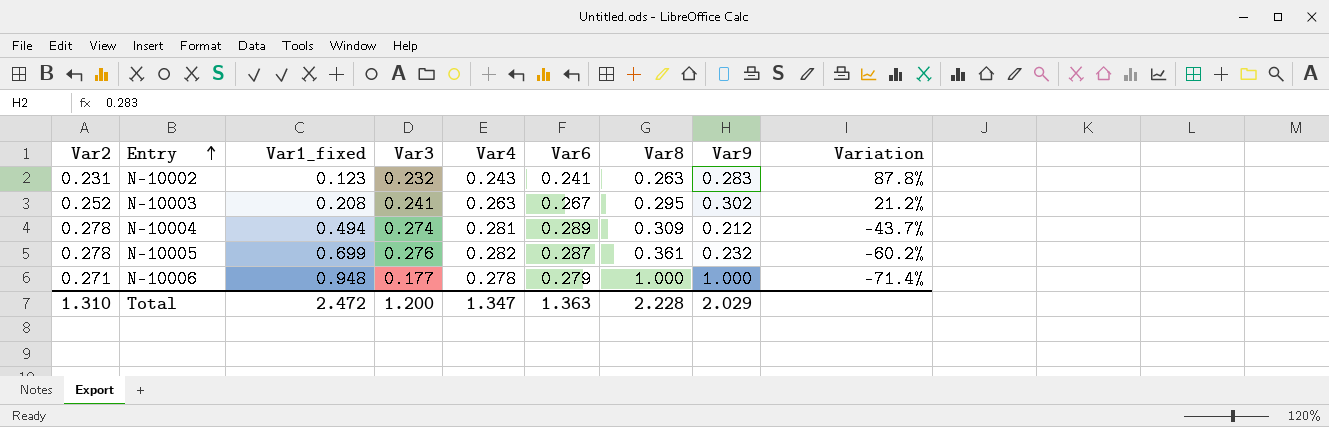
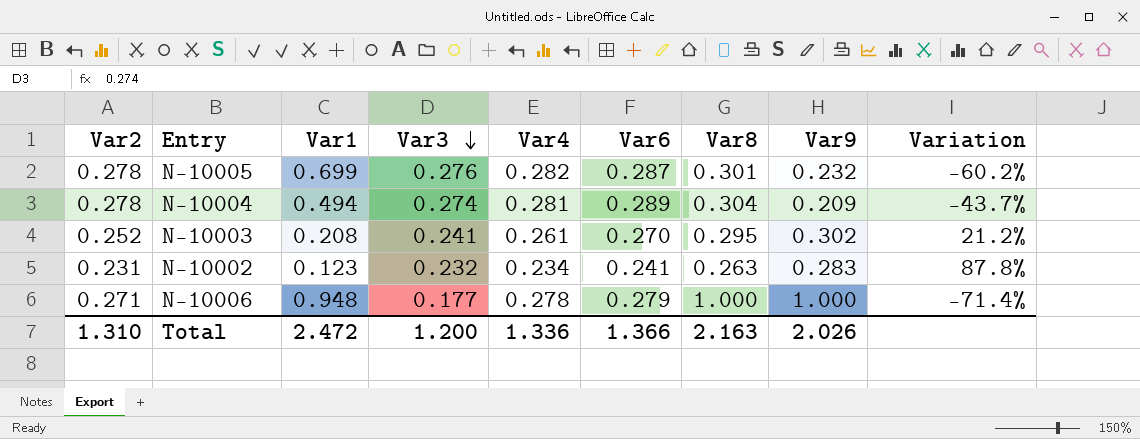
row order: Entry ascending -> Var3 descending
column name: Var1_fixed -> Var1
N-10005 | Var8: 0.361 -> 0.301
N-10004 | Var8: 0.309 -> 0.304
N-10004 | Var9: 0.212 -> 0.209
N-10003 | Var4: 0.263 -> 0.261
N-10003 | Var6: 0.267 -> 0.270
N-10002 | Var4: 0.243 -> 0.234
Total | Var4: 1.347 -> 1.336
Total | Var6: 1.363 -> 1.366
Total | Var8: 2.228 -> 2.163
Total | Var9: 2.029 -> 2.026

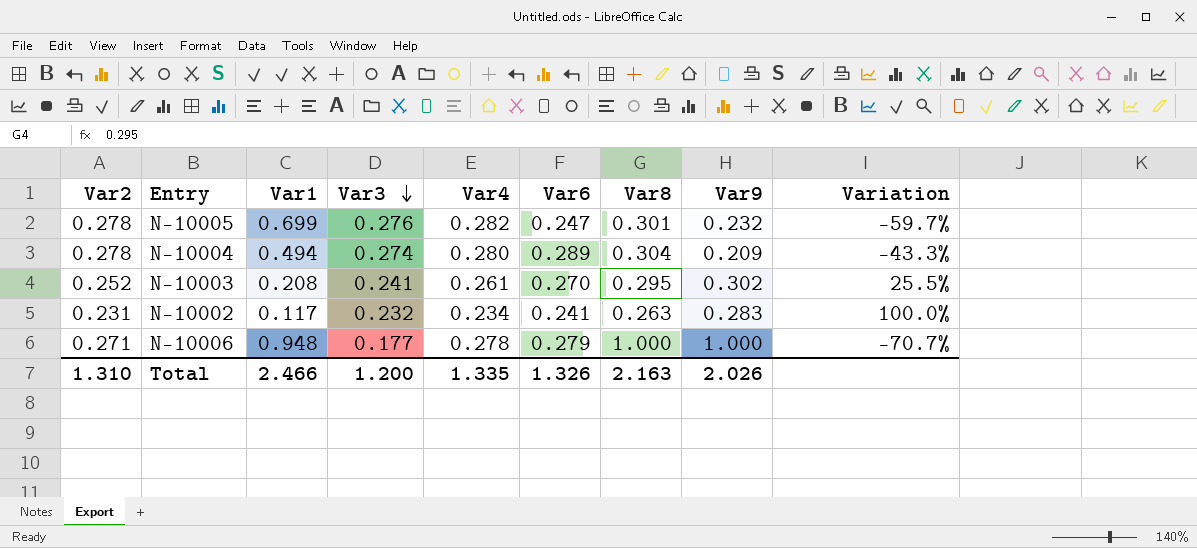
column Variation | formula: ([Var2] - [Var1]) / [Var1] -> ([Var4] - [Var1]) / [Var1]
N-10005 | Var6: 0.287 -> 0.247
N-10004 | Var4: 0.281 -> 0.280
N-10002 | Var1: 0.123 -> 0.117
Total | Var1: 2.472 -> 2.466
Total | Var4: 1.336 -> 1.335
Total | Var6: 1.366 -> 1.326

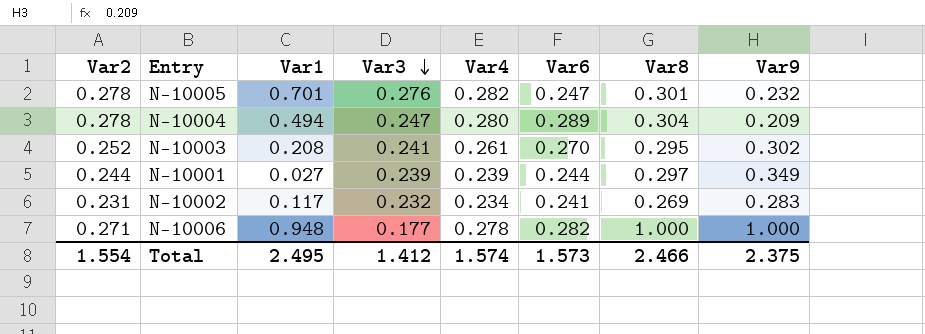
column Variation | formula: ([Var4] - [Var1]) / [Var1] -> none
N-10005 | Var1: 0.699 -> 0.701
N-10004 | Var3: 0.274 -> 0.247
row N-10001: none -> 0.244 | 0.027 | 0.239 | 0.239 | 0.244 | 0.297 | 0.349
N-10002 | Var8: 0.263 -> 0.269
N-10006 | Var6: 0.279 -> 0.282
Total | Var2: 1.310 -> 1.554
Total | Var1: 2.466 -> 2.495
Total | Var3: 1.200 -> 1.412
Total | Var4: 1.335 -> 1.574
Total | Var6: 1.326 -> 1.573
Total | Var8: 2.163 -> 2.466
Total | Var9: 2.026 -> 2.375

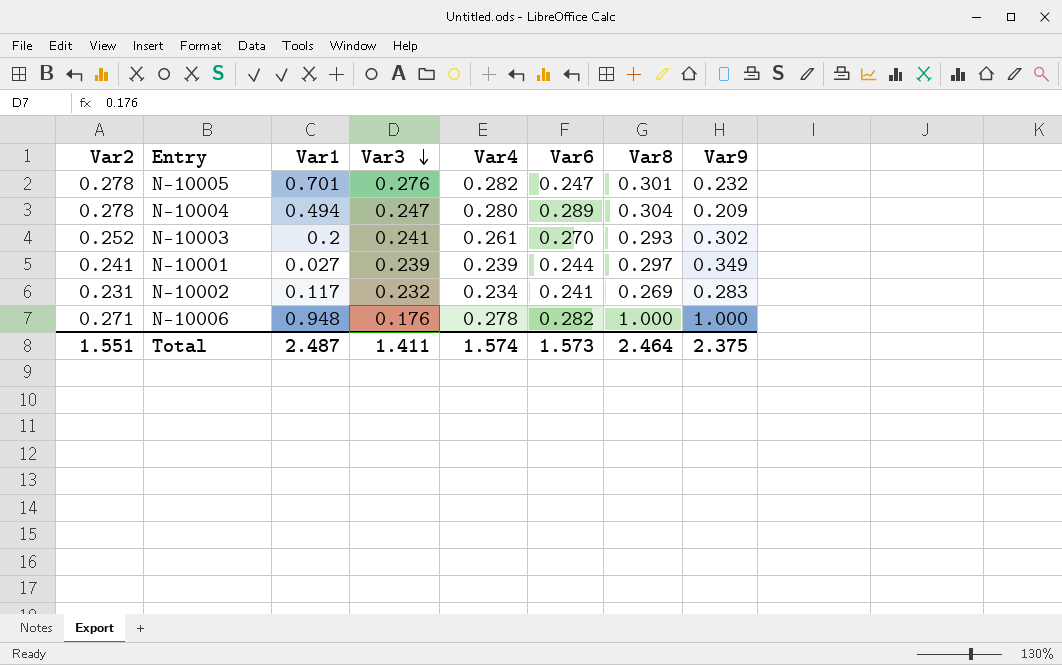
N-10003 | Var1: 0.208 -> 0.2
N-10003 | Var8: 0.295 -> 0.293
N-10001 | Var2: 0.244 -> 0.241
N-10006 | Var3: 0.177 -> 0.176
Total | Var2: 1.554 -> 1.551
Total | Var1: 2.495 -> 2.487
Total | Var3: 1.412 -> 1.411
Total | Var8: 2.466 -> 2.464

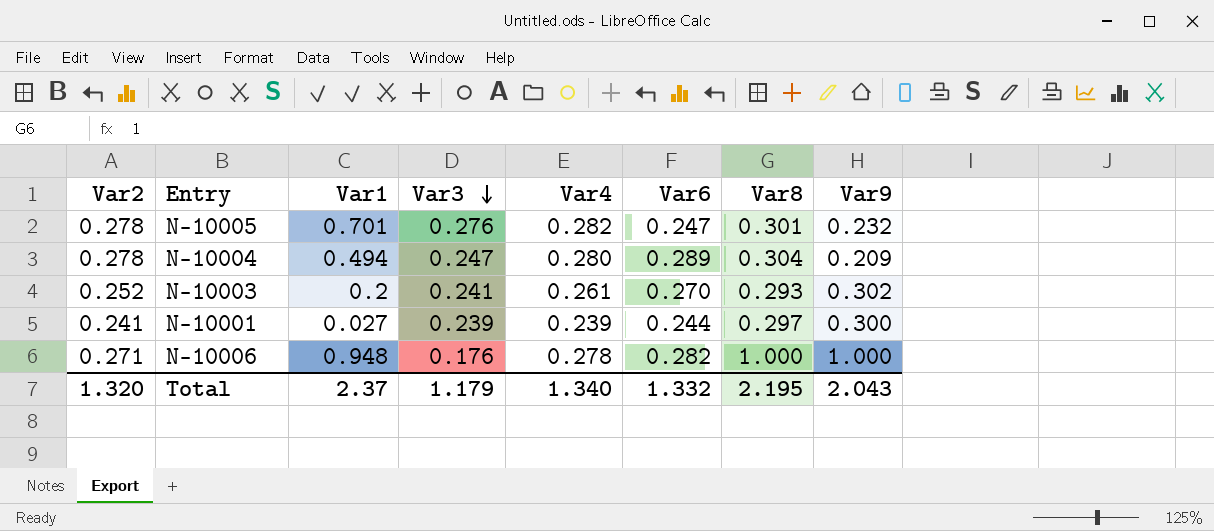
row N-10002: 0.231 | 0.117 | 0.232 | 0.234 | 0.241 | 0.269 | 0.283 -> none
N-10001 | Var9: 0.349 -> 0.300
Total | Var2: 1.551 -> 1.320
Total | Var1: 2.487 -> 2.37
Total | Var3: 1.411 -> 1.179
Total | Var4: 1.574 -> 1.340
Total | Var6: 1.573 -> 1.332
Total | Var8: 2.464 -> 2.195
Total | Var9: 2.375 -> 2.043

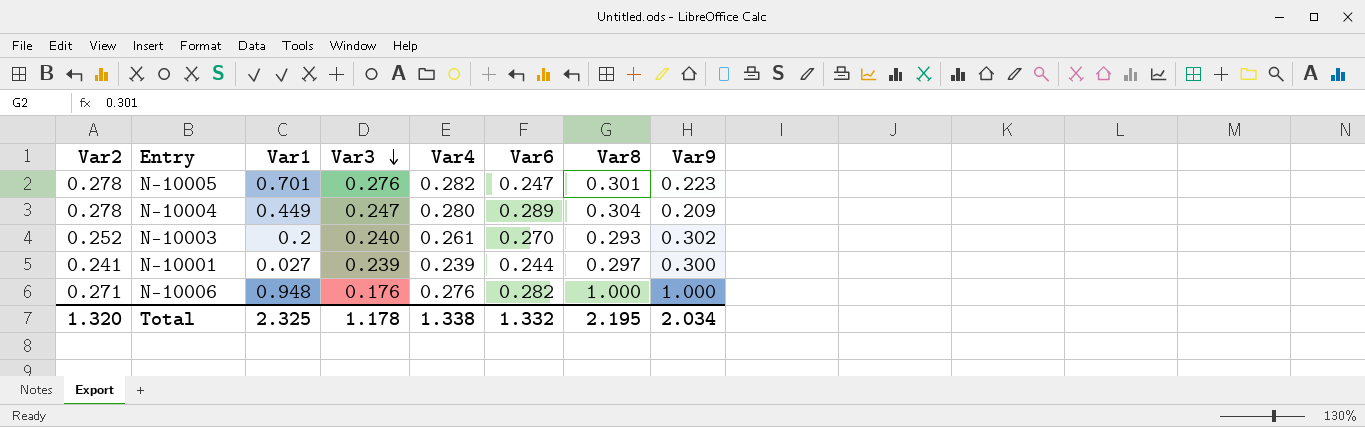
N-10005 | Var9: 0.232 -> 0.223
N-10004 | Var1: 0.494 -> 0.449
N-10003 | Var3: 0.241 -> 0.240
N-10006 | Var4: 0.278 -> 0.276
Total | Var1: 2.37 -> 2.325
Total | Var3: 1.179 -> 1.178
Total | Var4: 1.340 -> 1.338
Total | Var9: 2.043 -> 2.034

